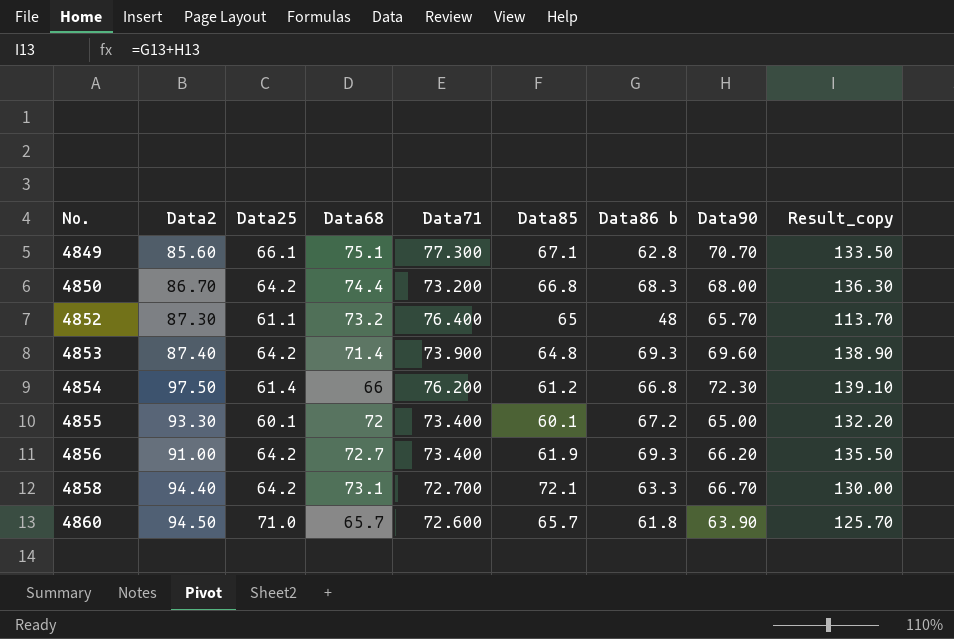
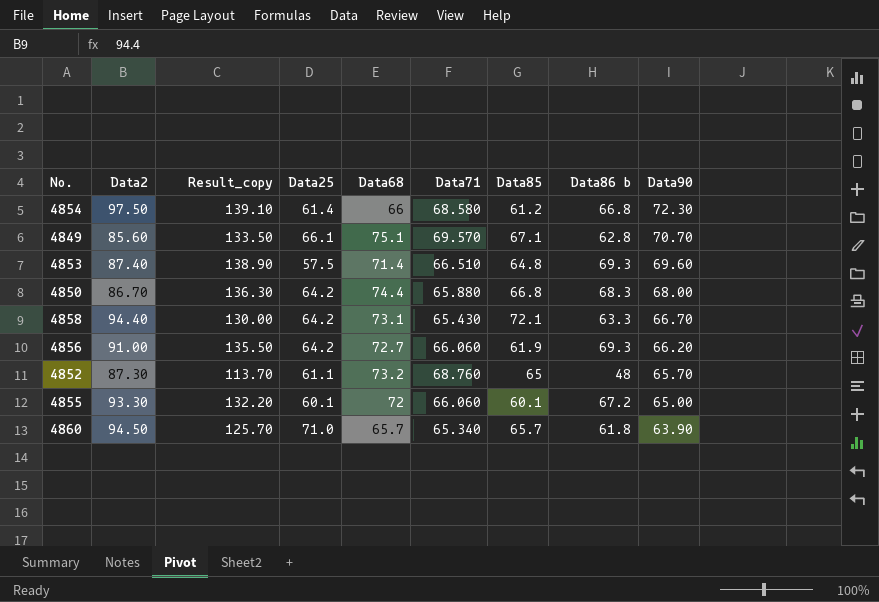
row order: No. ascending -> Data90 descending
column Result_copy | position: 9 -> 3
4854 | Data71: 76.200 -> 68.580
4849 | Data71: 77.300 -> 69.570
4853 | Data25: 64.2 -> 57.5
4853 | Data71: 73.900 -> 66.510
4850 | Data71: 73.200 -> 65.880
4858 | Data71: 72.700 -> 65.430
4856 | Data71: 73.400 -> 66.060
4852 | Data71: 76.400 -> 68.760
4855 | Data71: 73.400 -> 66.060
4860 | Data71: 72.600 -> 65.340

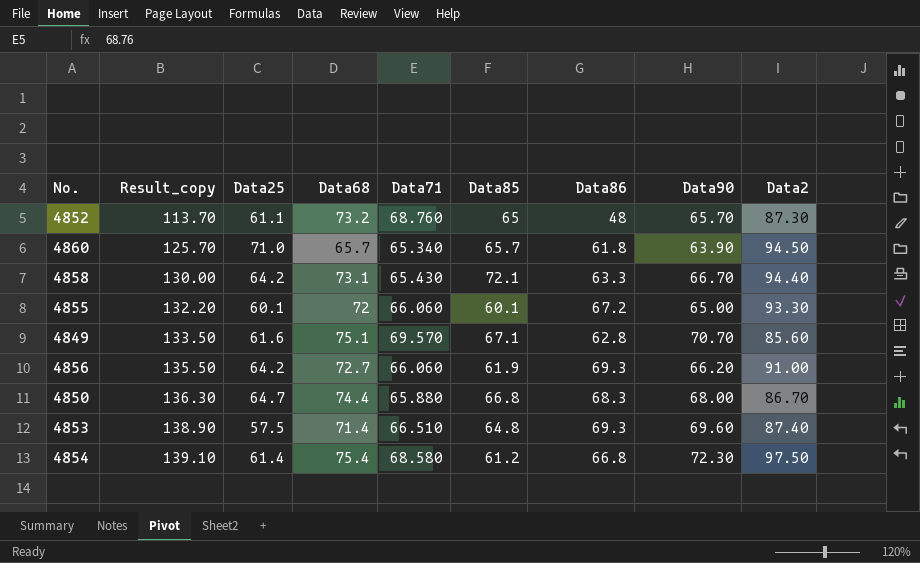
row order: Data90 descending -> Result_copy ascending
column name: Data86 b -> Data86
column Data2 | position: 2 -> 9
4849 | Data25: 66.1 -> 61.6
4850 | Data25: 64.2 -> 64.7
4854 | Data68: 66 -> 75.4

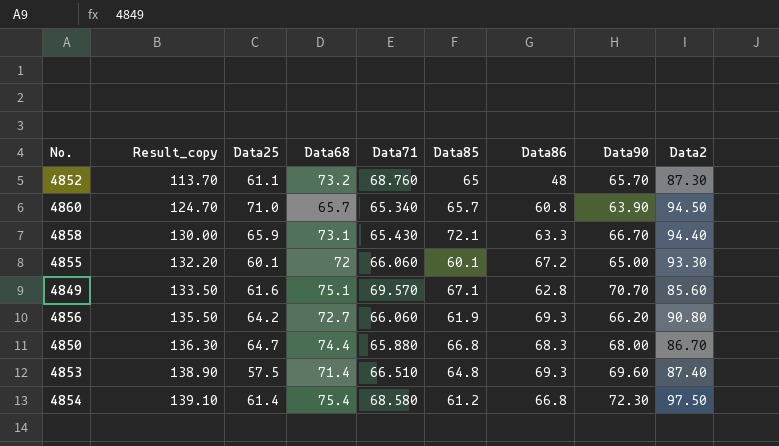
4860 | Result_copy: 125.70 -> 124.70
4860 | Data86: 61.8 -> 60.8
4858 | Data25: 64.2 -> 65.9
4856 | Data2: 91.00 -> 90.80

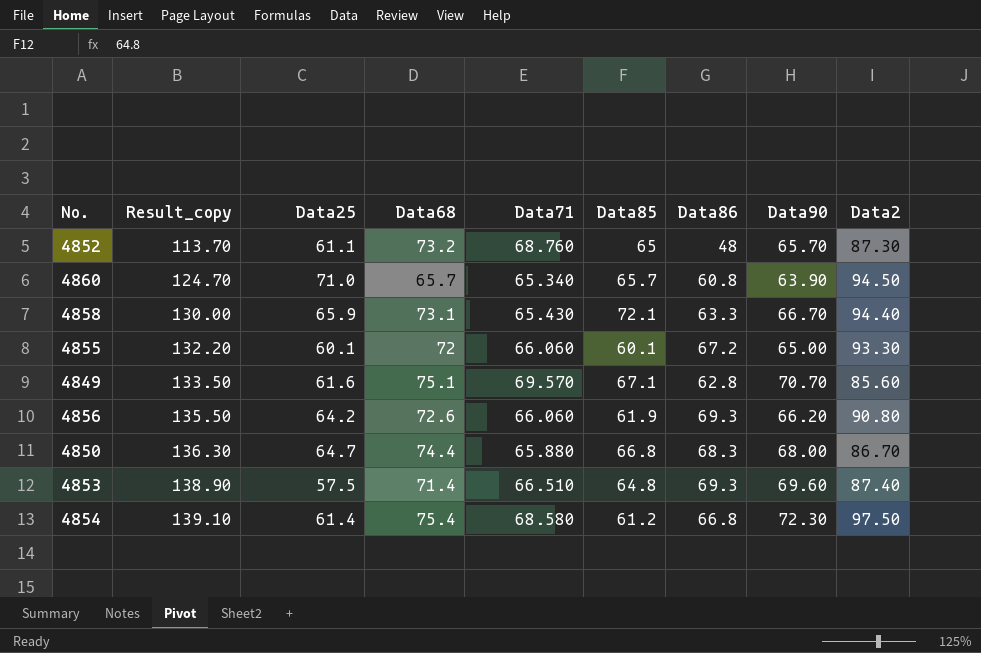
4856 | Data68: 72.7 -> 72.6

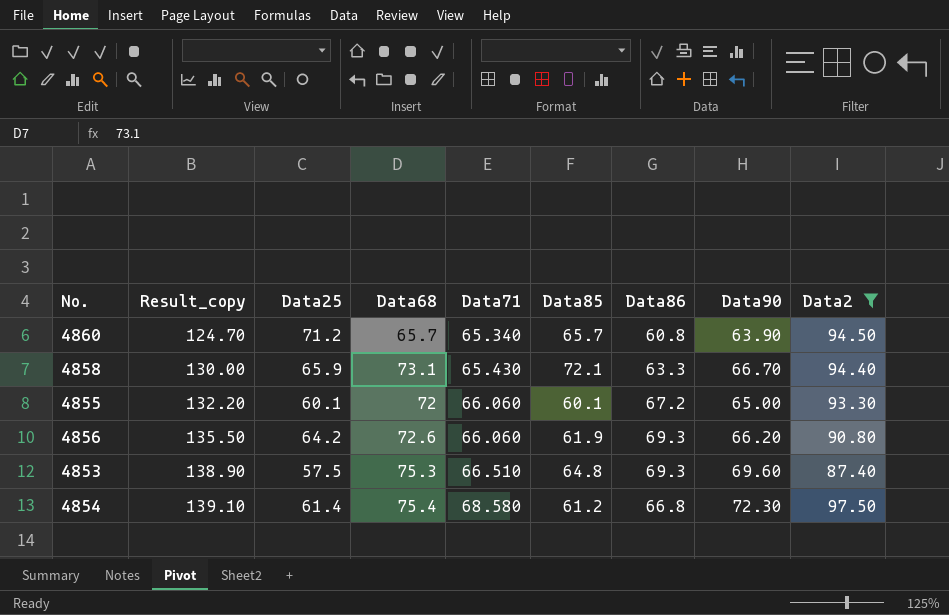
filter: none -> Data2 >= 87.40
4860 | Data25: 71.0 -> 71.2
4853 | Data68: 71.4 -> 75.3

